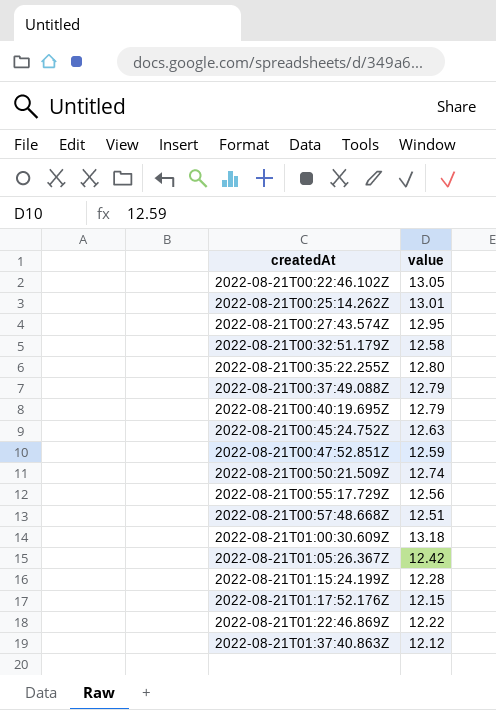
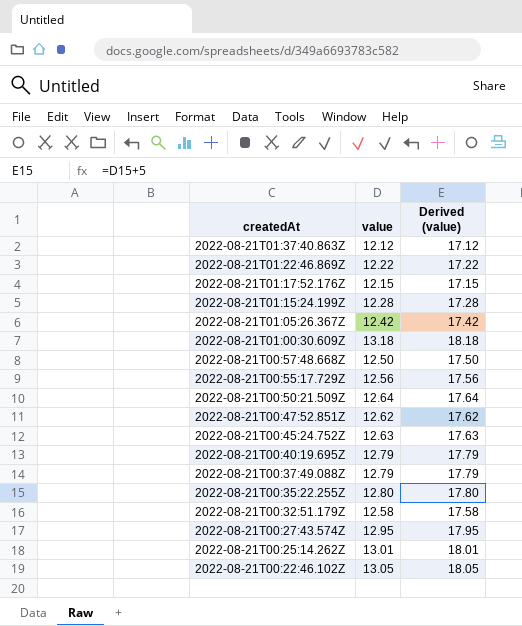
row order: createdAt ascending -> createdAt descending
column Derived (value) | formula: none -> [value] + 5
2022-08-21T00:57:48.668Z | value: 12.51 -> 12.50
2022-08-21T00:50:21.509Z | value: 12.74 -> 12.64
2022-08-21T00:47:52.851Z | value: 12.59 -> 12.62

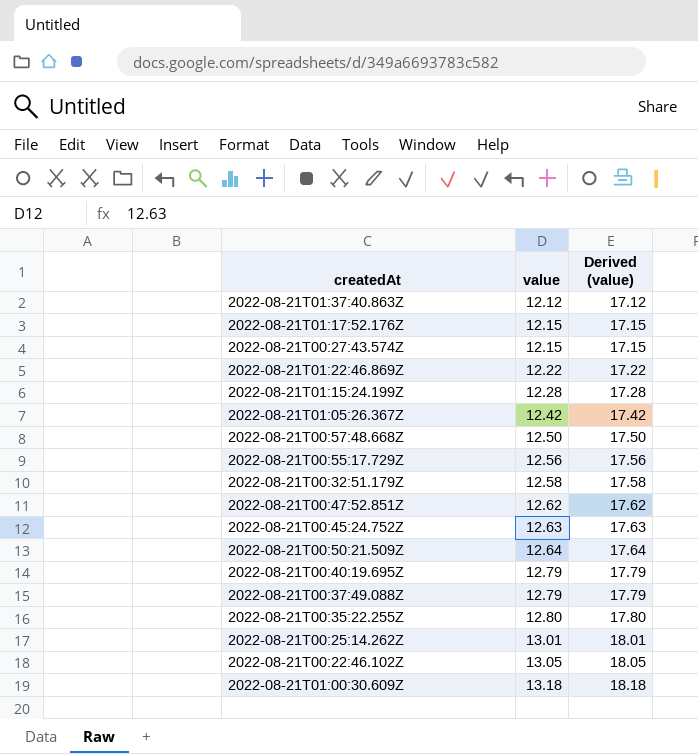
row order: createdAt descending -> value ascending
2022-08-21T00:27:43.574Z | value: 12.95 -> 12.15
2022-08-21T00:27:43.574Z | Derived (value): 17.95 -> 17.15

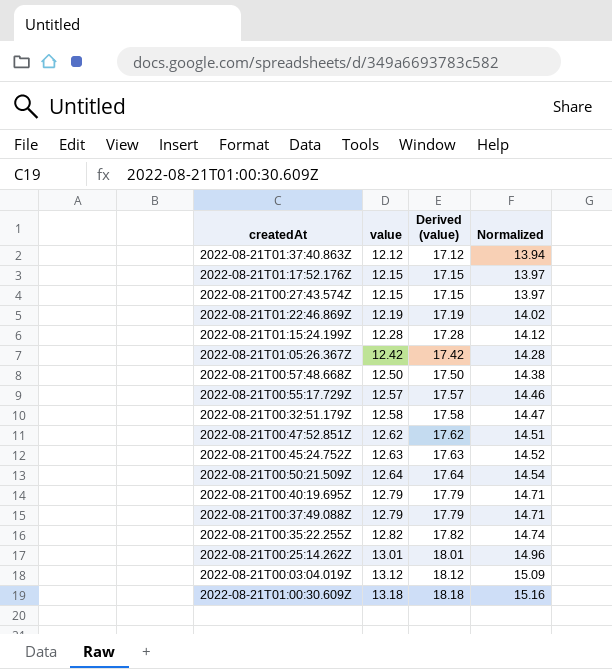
column Normalized | formula: none -> [value] * 1.15
row 2022-08-21T00:22:46.102Z: 13.05 | 18.05 -> none
2022-08-21T01:22:46.869Z | value: 12.22 -> 12.19
2022-08-21T01:22:46.869Z | Derived (value): 17.22 -> 17.19
2022-08-21T00:55:17.729Z | value: 12.56 -> 12.57
2022-08-21T00:55:17.729Z | Derived (value): 17.56 -> 17.57
2022-08-21T00:35:22.255Z | value: 12.80 -> 12.82
2022-08-21T00:35:22.255Z | Derived (value): 17.80 -> 17.82
row 2022-08-21T00:03:04.019Z: none -> 13.12 | 18.12 | 15.09

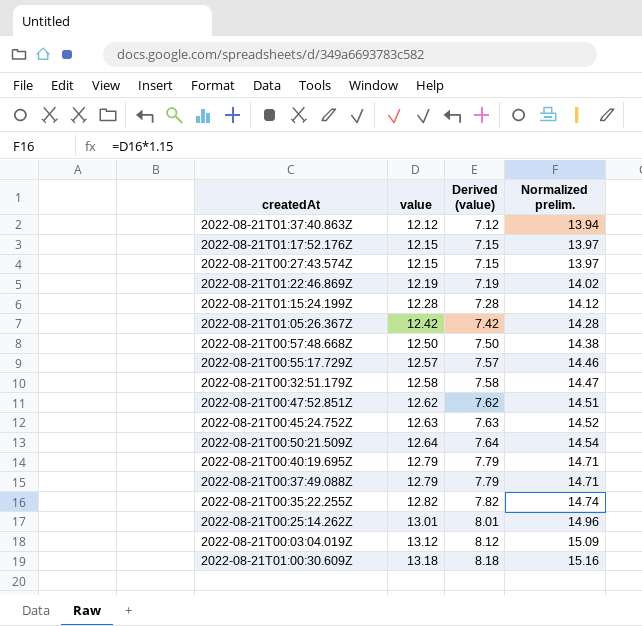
column Derived (value) | formula: [value] + 5 -> [value] - 5
column name: Normalized -> Normalized prelim.

